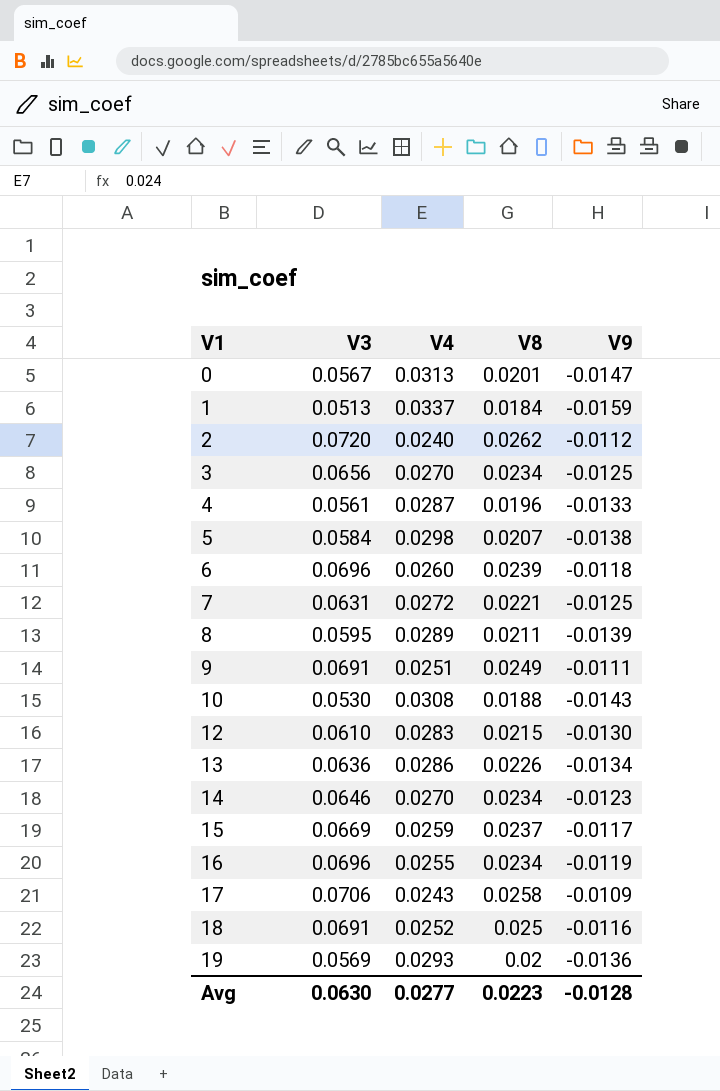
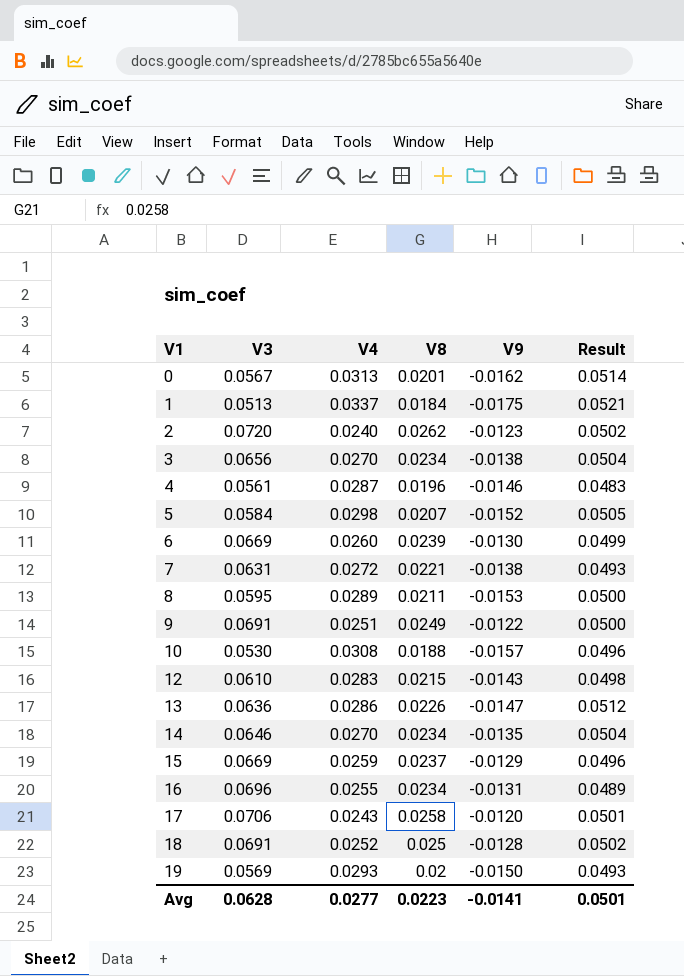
column Result | formula: none -> [V4] + [V8]
0 | V9: -0.0147 -> -0.0162
1 | V9: -0.0159 -> -0.0175
2 | V9: -0.0112 -> -0.0123
3 | V9: -0.0125 -> -0.0138
4 | V9: -0.0133 -> -0.0146
5 | V9: -0.0138 -> -0.0152
6 | V3: 0.0696 -> 0.0669
6 | V9: -0.0118 -> -0.0130
7 | V9: -0.0125 -> -0.0138
8 | V9: -0.0139 -> -0.0153
9 | V9: -0.0111 -> -0.0122
10 | V9: -0.0143 -> -0.0157
12 | V9: -0.0130 -> -0.0143
13 | V9: -0.0134 -> -0.0147
14 | V9: -0.0123 -> -0.0135
15 | V9: -0.0117 -> -0.0129
16 | V9: -0.0119 -> -0.0131
17 | V9: -0.0109 -> -0.0120
18 | V9: -0.0116 -> -0.0128
19 | V9: -0.0136 -> -0.0150
Avg | V3: 0.0630 -> 0.0628
Avg | V9: -0.0128 -> -0.0141

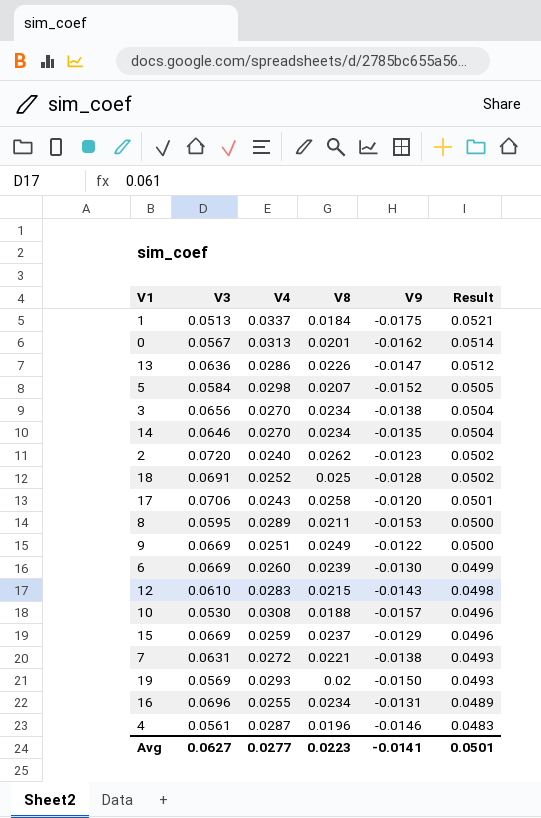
row order: V1 ascending -> Result descending
9 | V3: 0.0691 -> 0.0669
Avg | V3: 0.0628 -> 0.0627

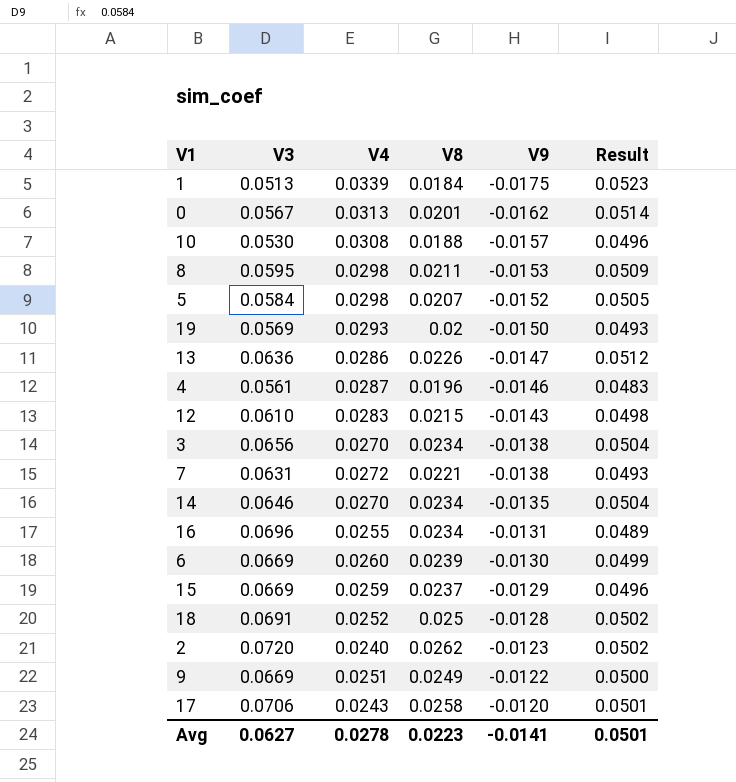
row order: Result descending -> V9 ascending
1 | V4: 0.0337 -> 0.0339
1 | Result: 0.0521 -> 0.0523
8 | V4: 0.0289 -> 0.0298
8 | Result: 0.0500 -> 0.0509
Avg | V4: 0.0277 -> 0.0278

